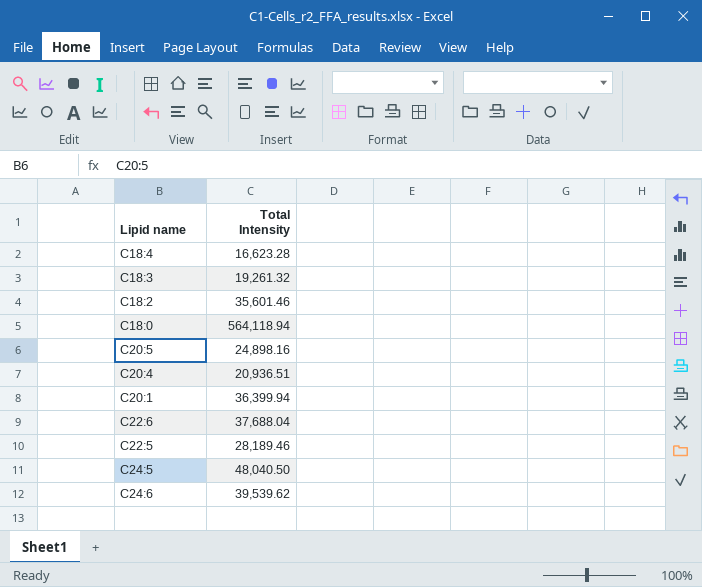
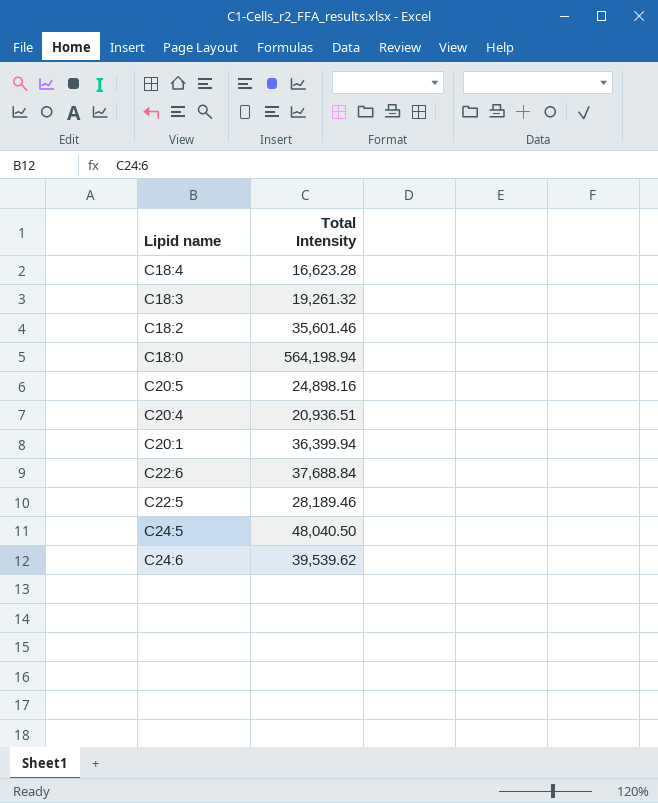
C18:0 | Total Intensity: 564,118.94 -> 564,198.94
C22:6 | Total Intensity: 37,688.04 -> 37,688.84

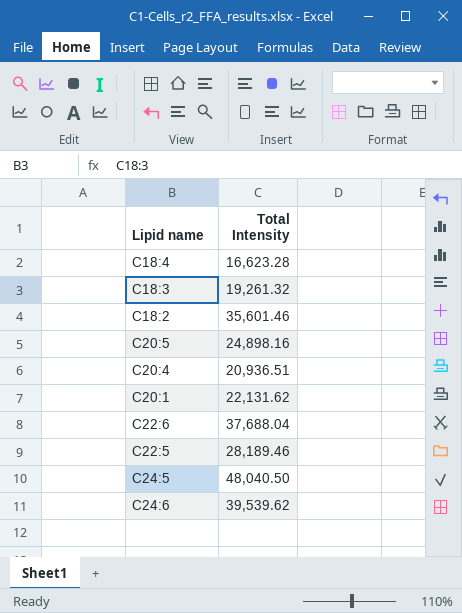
row C18:0: 564,198.94 -> none
C20:1 | Total Intensity: 36,399.94 -> 22,131.62
C22:6 | Total Intensity: 37,688.84 -> 37,688.04

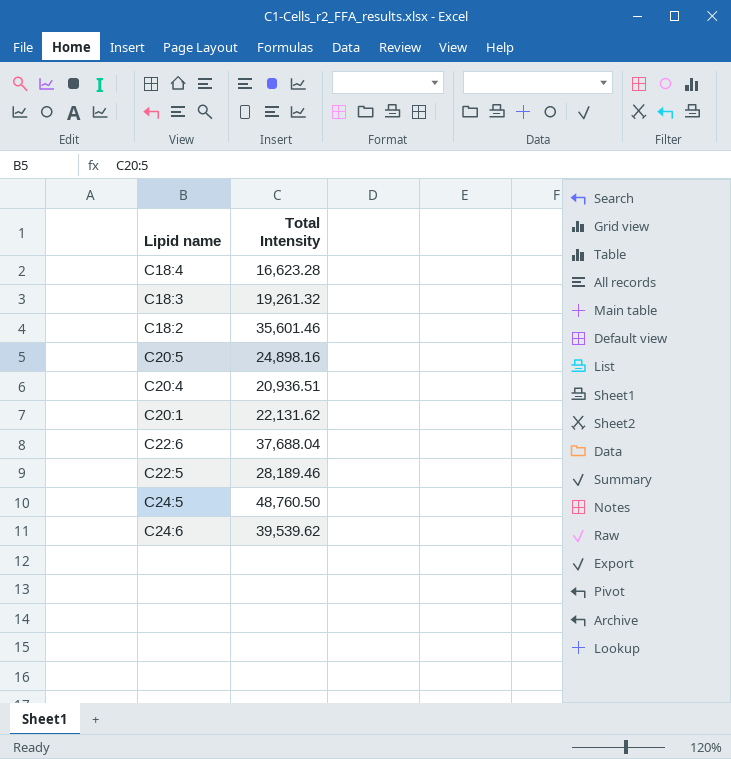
C24:5 | Total Intensity: 48,040.50 -> 48,760.50

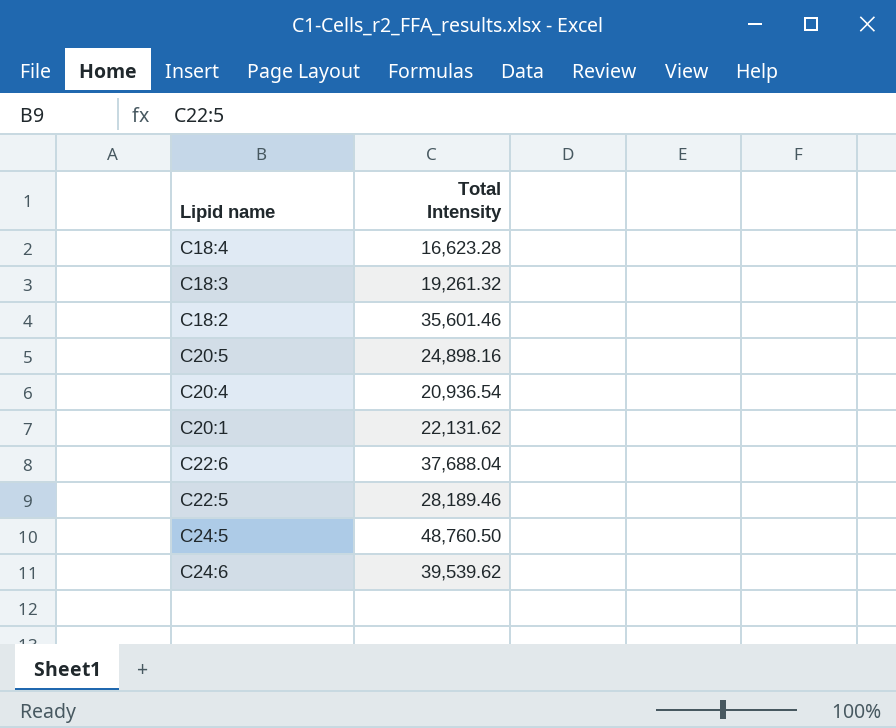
C20:4 | Total Intensity: 20,936.51 -> 20,936.54

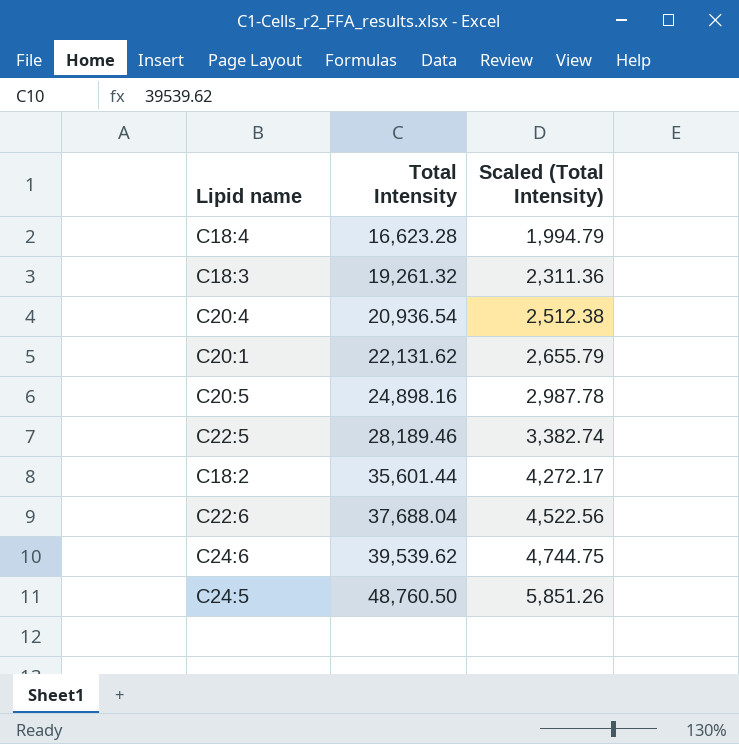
row order: none -> Total Intensity ascending
column Scaled (Total Intensity) | formula: none -> [Total Intensity] * 0.12
C18:2 | Total Intensity: 35,601.46 -> 35,601.44

